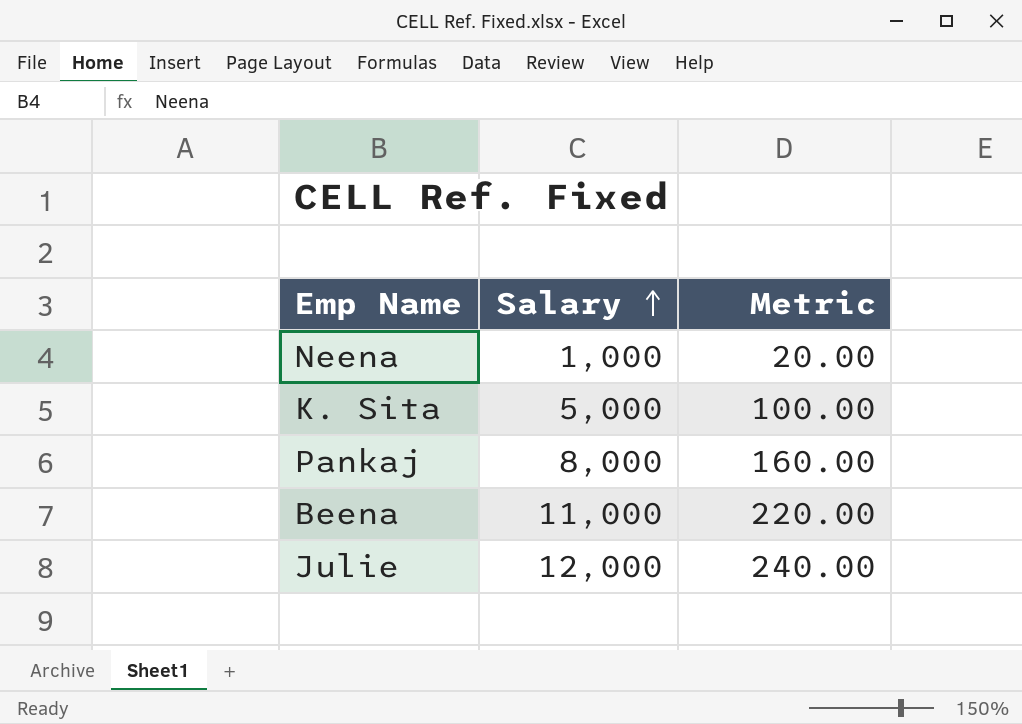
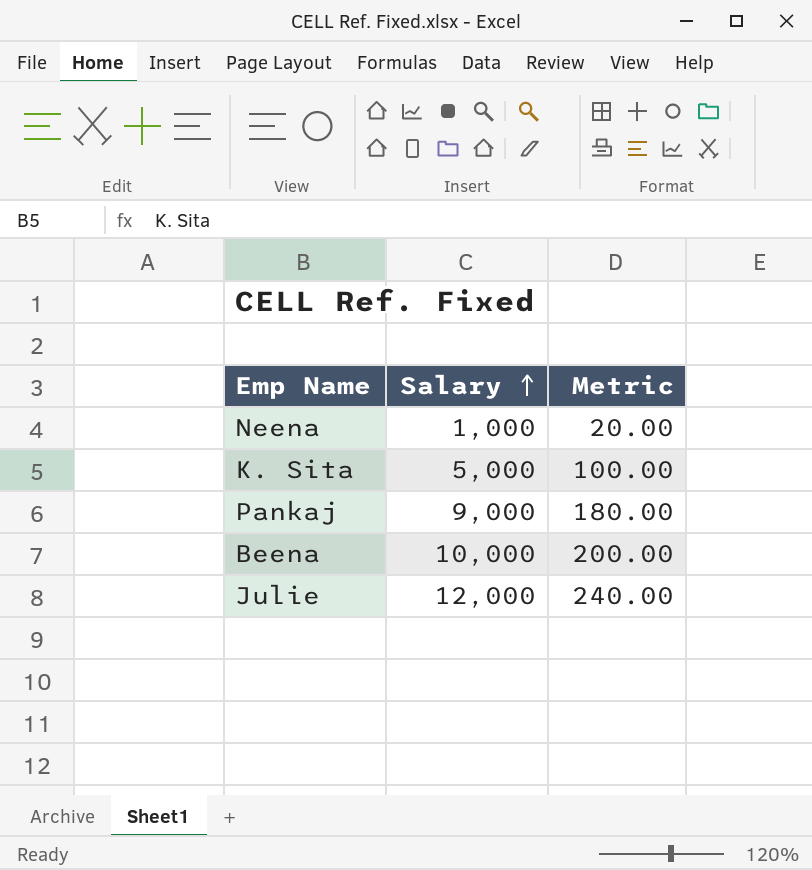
Pankaj | Salary: 8,000 -> 9,000
Pankaj | Metric: 160.00 -> 180.00
Beena | Salary: 11,000 -> 10,000
Beena | Metric: 220.00 -> 200.00

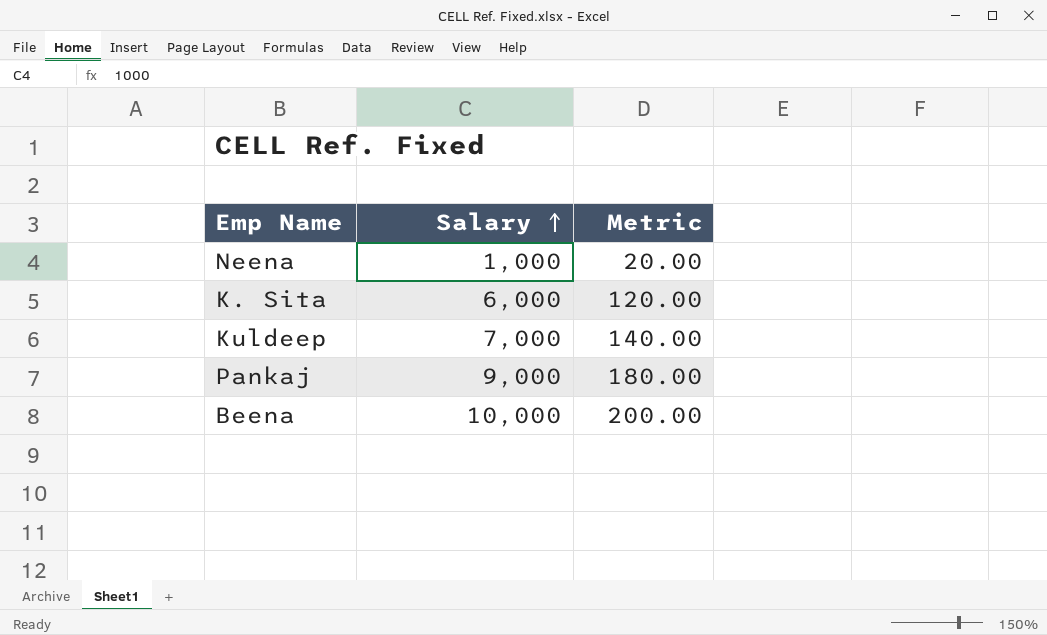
row Julie: 12,000 | 240.00 -> none
K. Sita | Salary: 5,000 -> 6,000
K. Sita | Metric: 100.00 -> 120.00
row Kuldeep: none -> 7,000 | 140.00

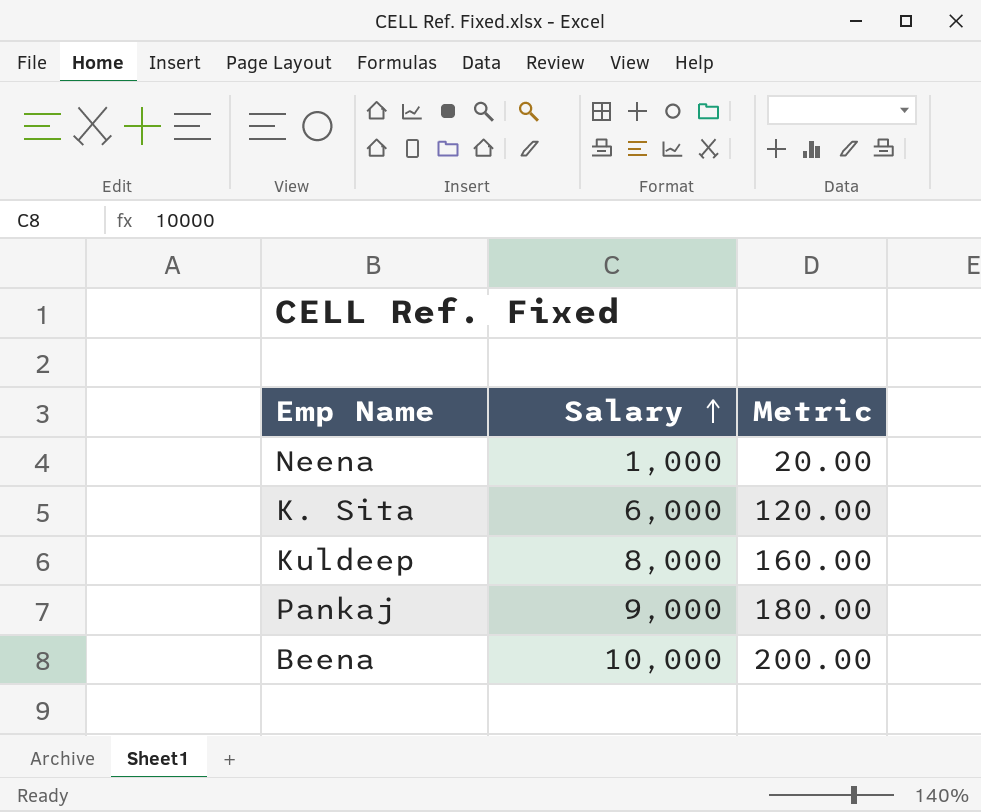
Kuldeep | Salary: 7,000 -> 8,000
Kuldeep | Metric: 140.00 -> 160.00

